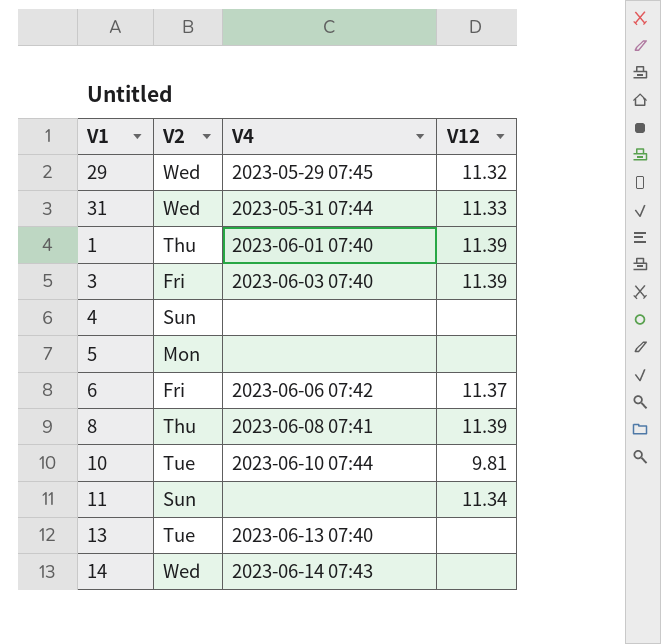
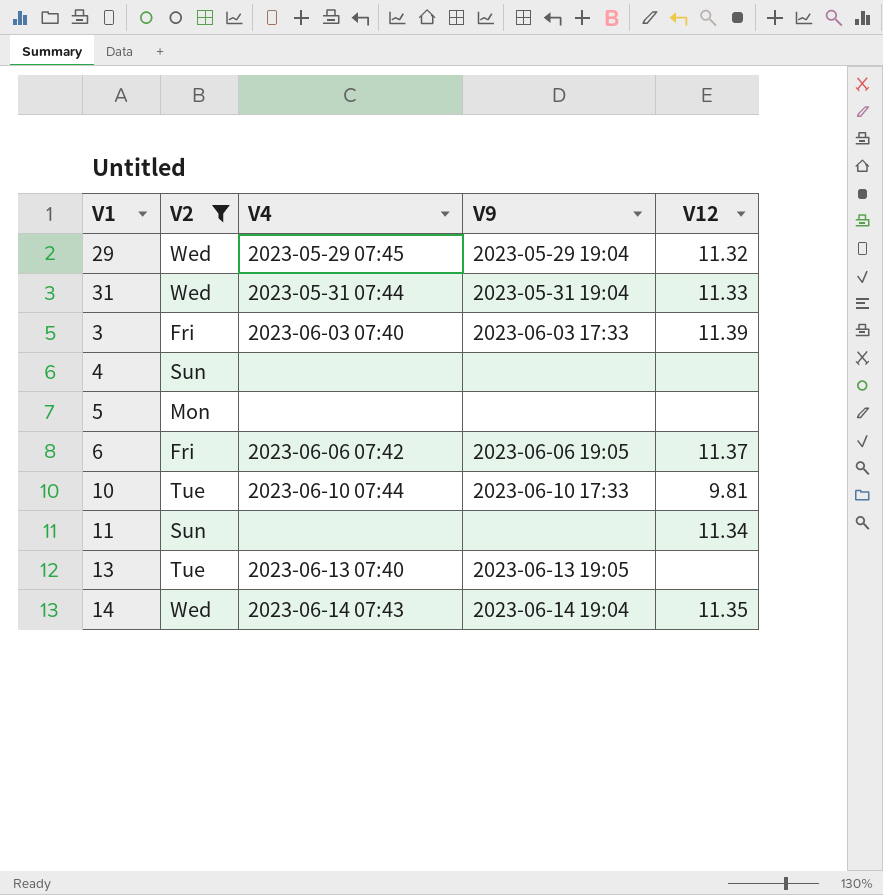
filter: none -> V2 != Thu
column V9 | position: none -> 4
14 | V12: none -> 11.35

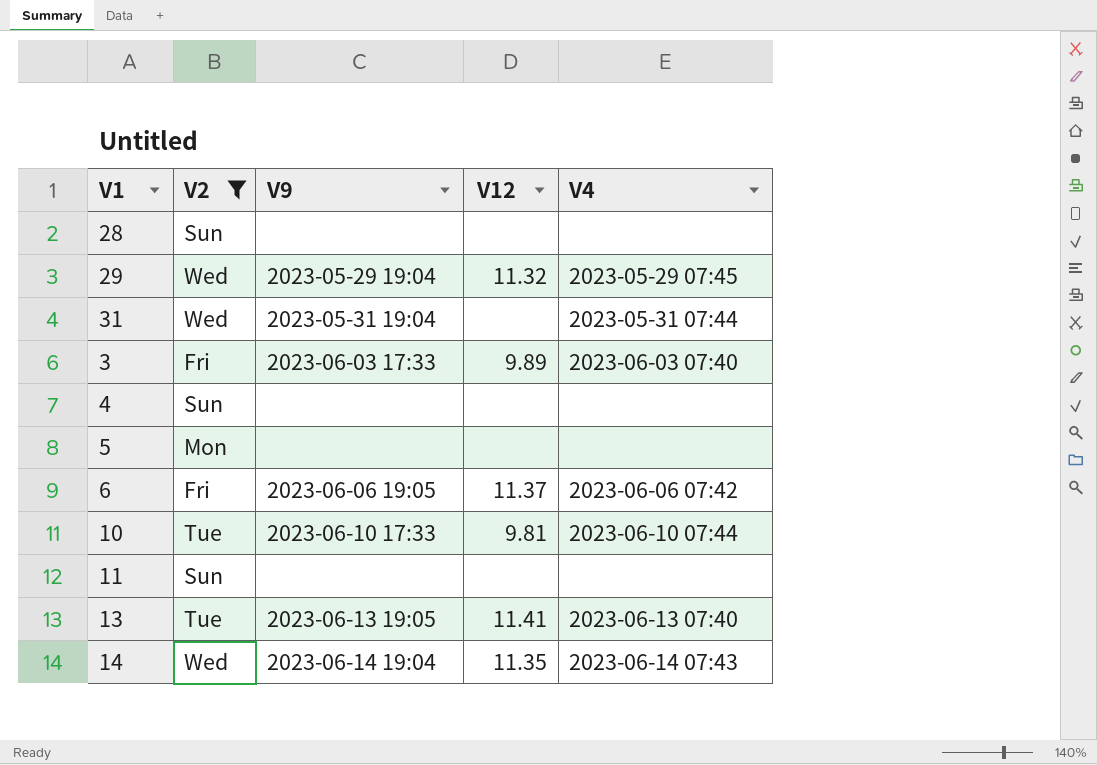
column V4 | position: 3 -> 5
row 28: none -> Sun | none | none | none
31 | V12: 11.33 -> none
3 | V12: 11.39 -> 9.89
11 | V12: 11.34 -> none
13 | V12: none -> 11.41

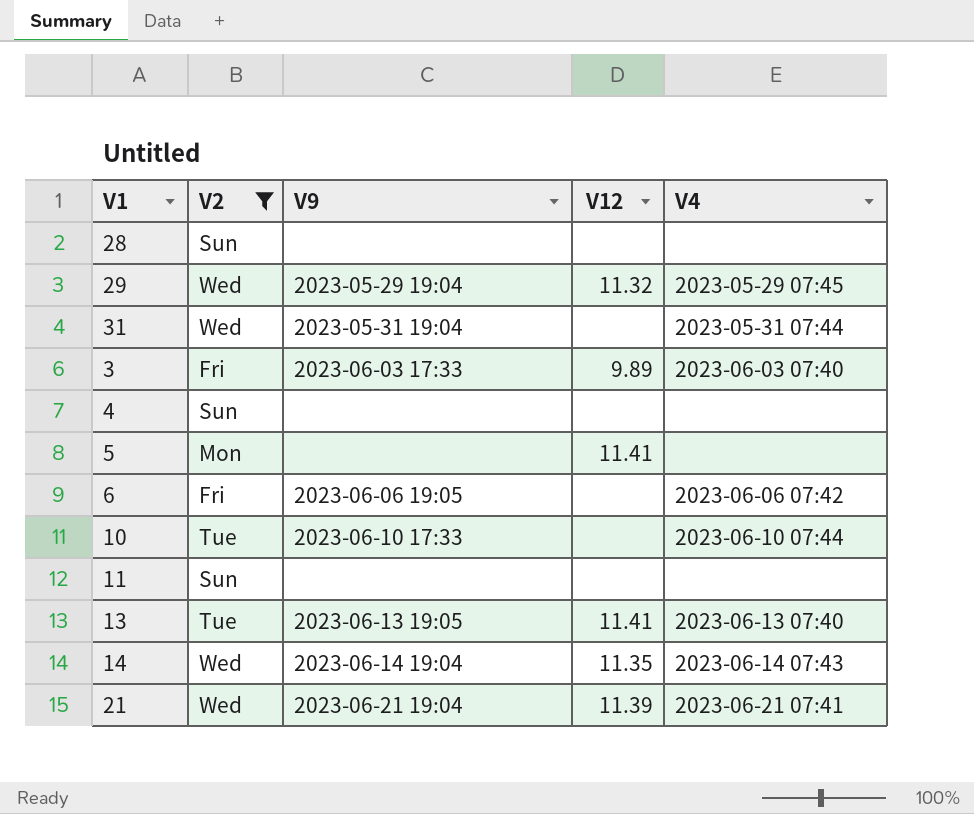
5 | V12: none -> 11.41
6 | V12: 11.37 -> none
10 | V12: 9.81 -> none
row 21: none -> Wed | 2023-06-21 19:04 | 11.39 | 2023-06-21 07:41

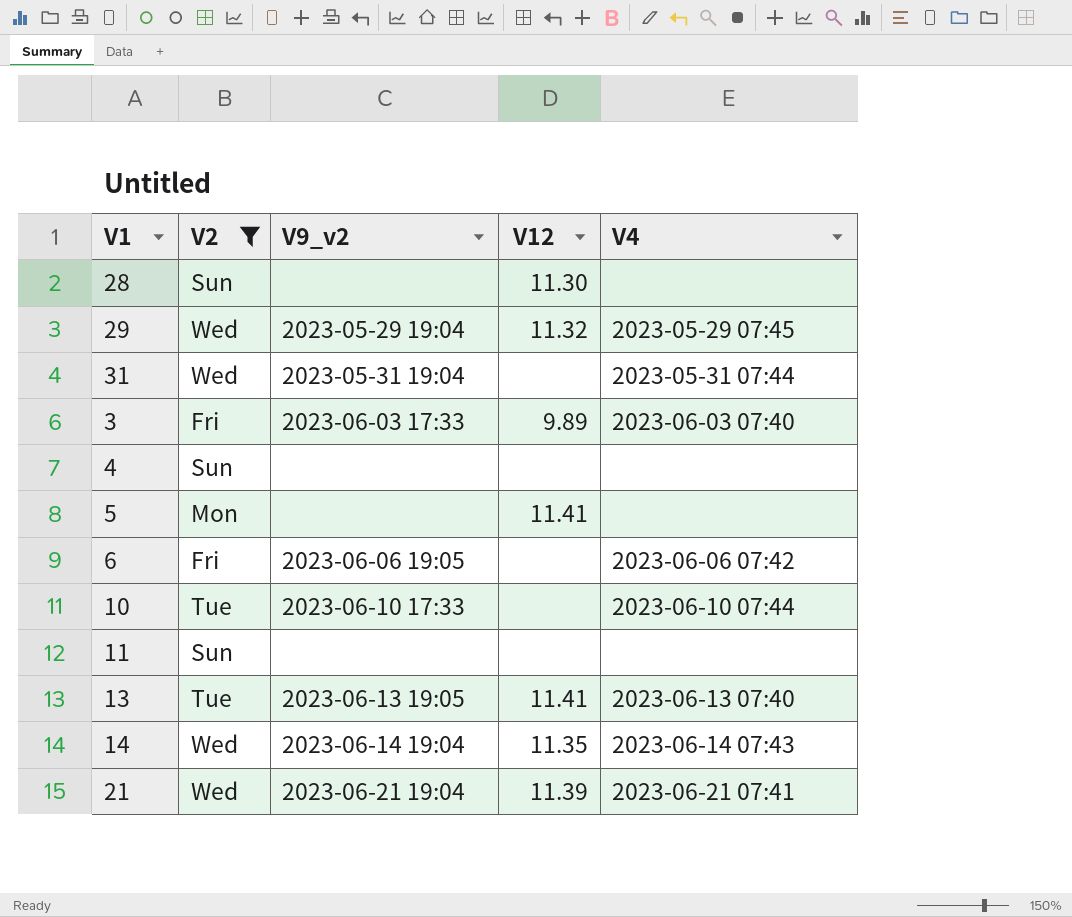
column name: V9 -> V9_v2
28 | V12: none -> 11.30

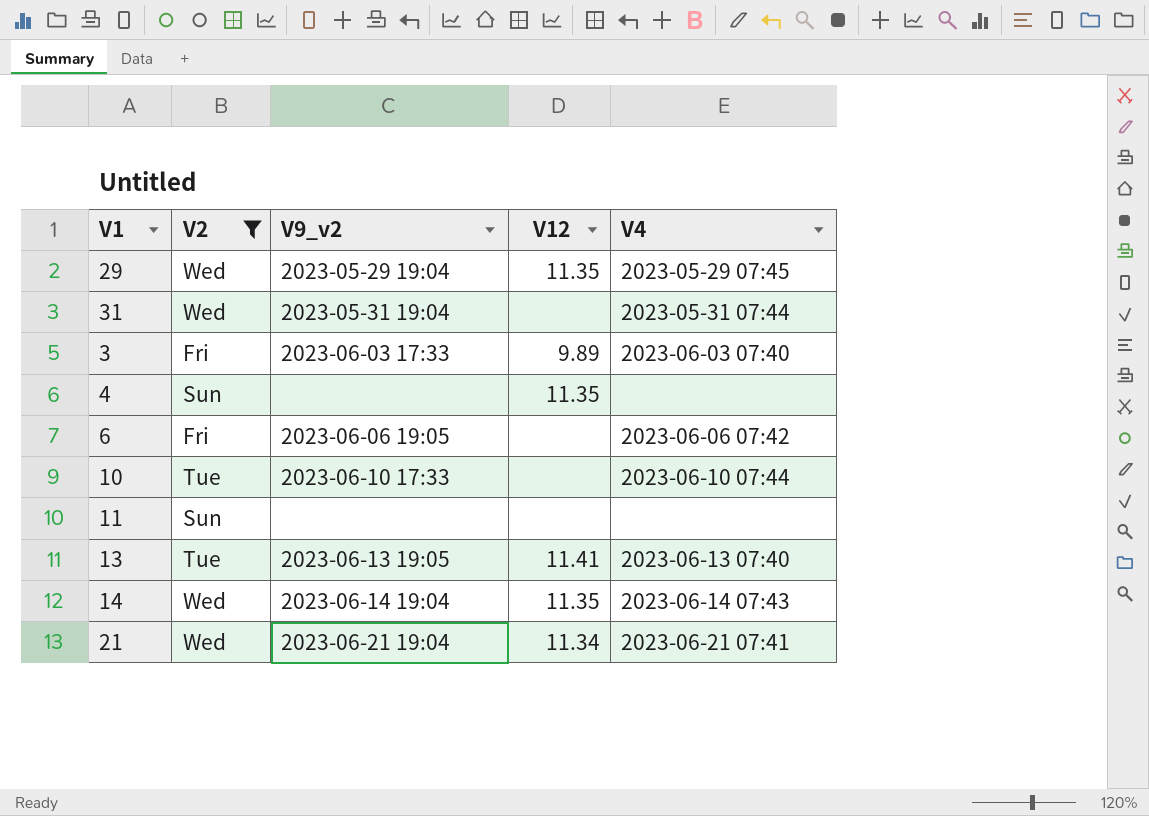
row 28: Sun | none | 11.30 | none -> none
row 5: Mon | none | 11.41 | none -> none
29 | V12: 11.32 -> 11.35
4 | V12: none -> 11.35
21 | V12: 11.39 -> 11.34

